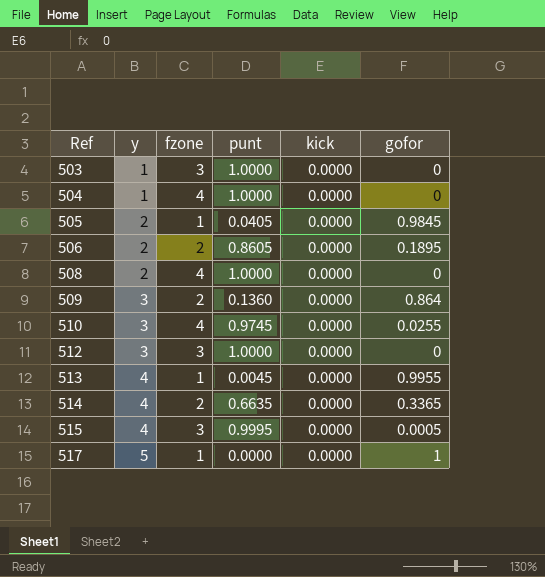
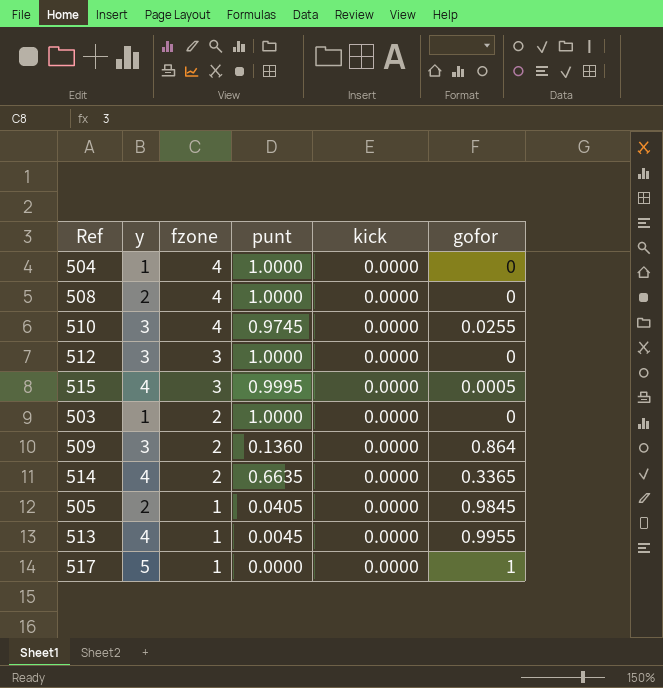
row order: Ref ascending -> fzone descending
row 506: 2 | 2 | 0.8605 | 0.0000 | 0.1895 -> none
503 | fzone: 3 -> 2

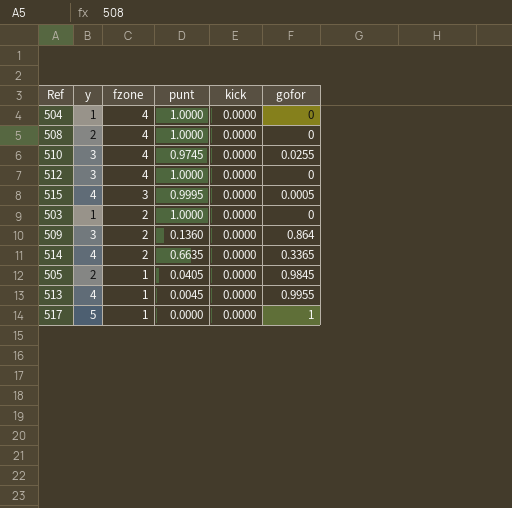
512 | fzone: 3 -> 4

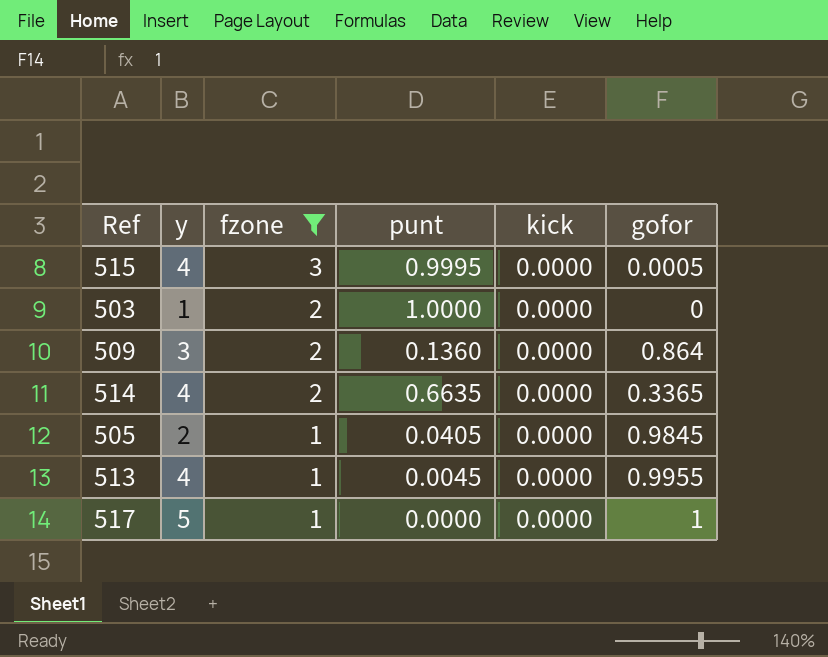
filter: none -> fzone != 4

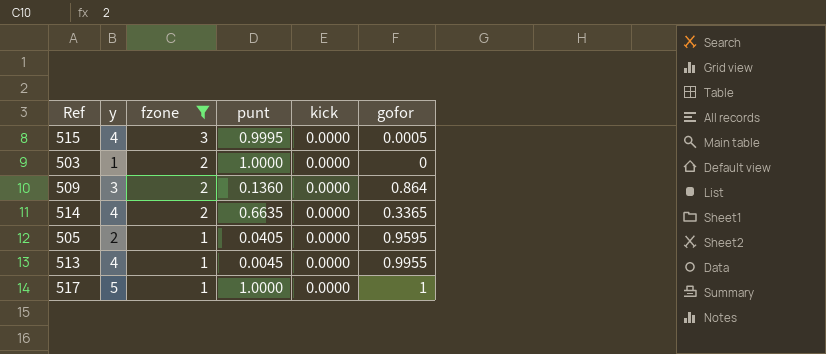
505 | gofor: 0.9845 -> 0.9595
517 | punt: 0.0000 -> 1.0000

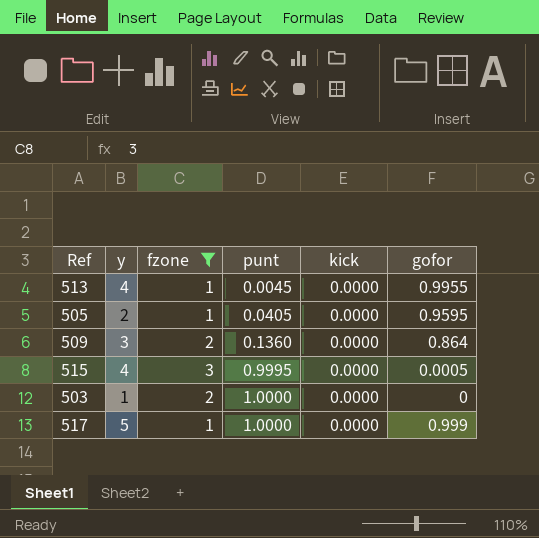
row order: fzone descending -> punt ascending
row 514: 4 | 2 | 0.6635 | 0.0000 | 0.3365 -> none
517 | gofor: 1 -> 0.999

